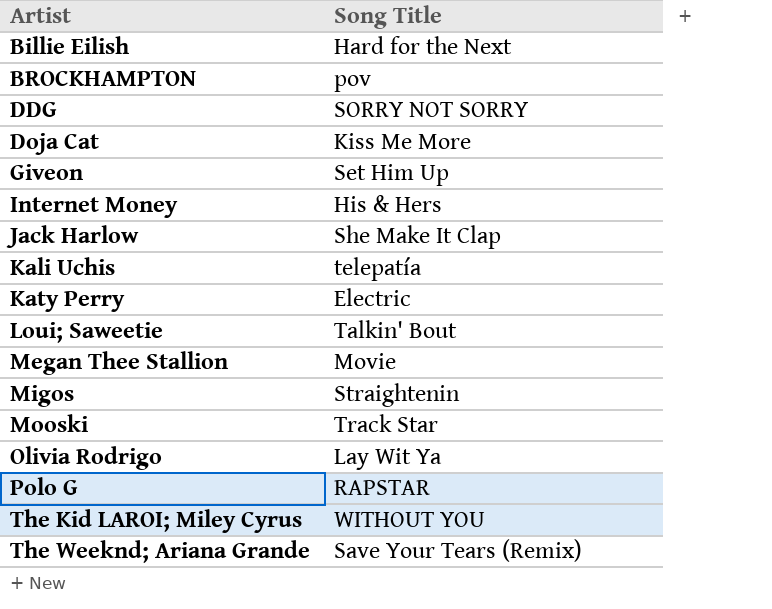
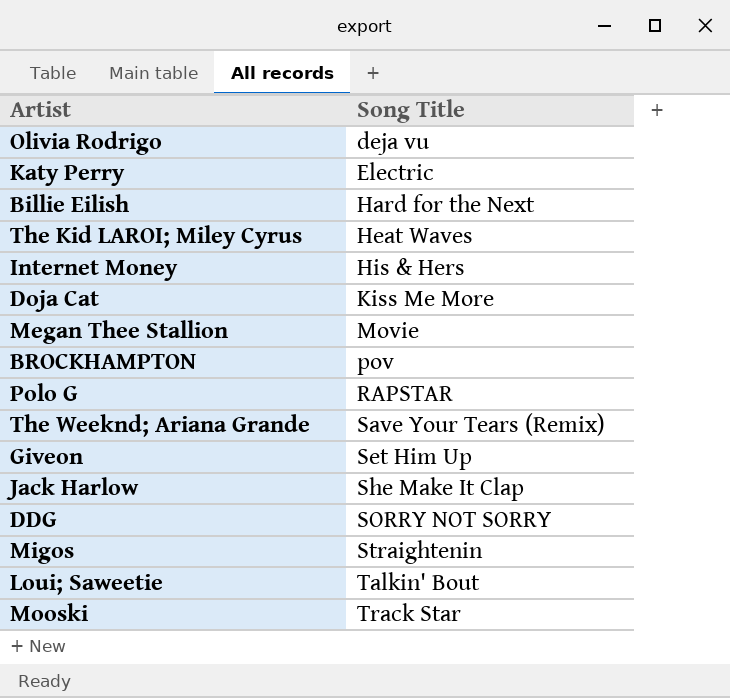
row order: Artist ascending -> Song Title ascending
row Kali Uchis: telepatía -> none
Olivia Rodrigo | Song Title: Lay Wit Ya -> deja vu
The Kid LAROI; Miley Cyrus | Song Title: WITHOUT YOU -> Heat Waves

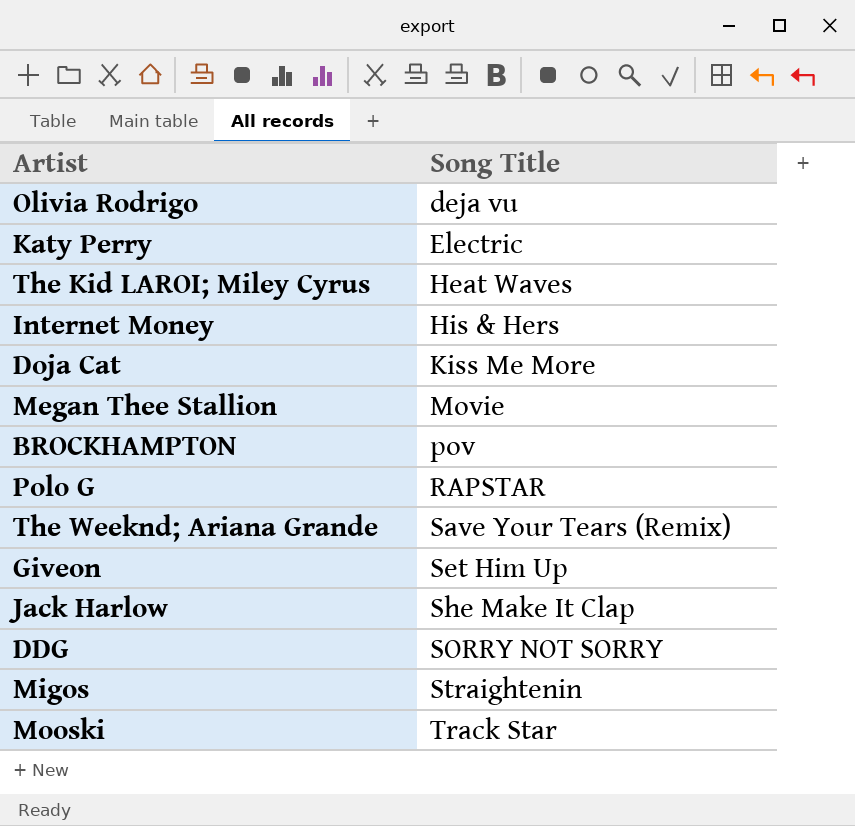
row Billie Eilish: Hard for the Next -> none
row Loui; Saweetie: Talkin' Bout -> none

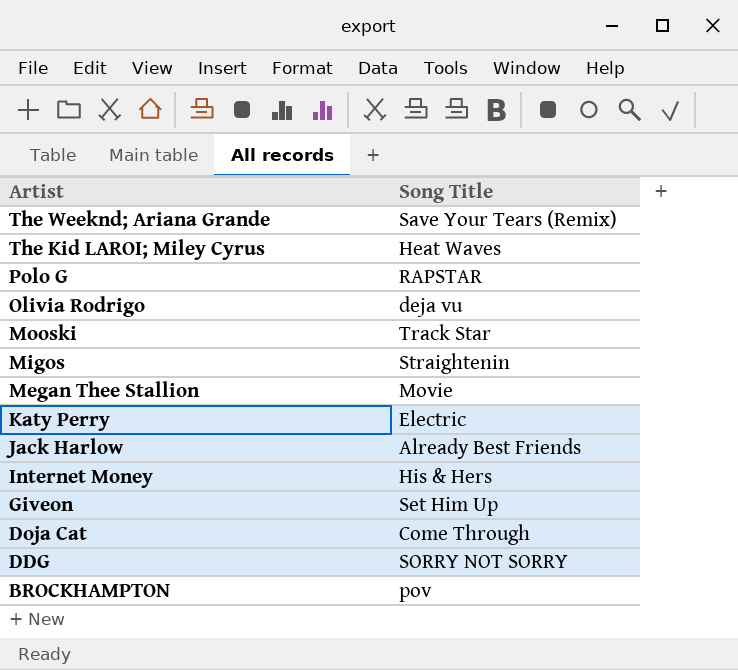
row order: Song Title ascending -> Artist descending
Jack Harlow | Song Title: She Make It Clap -> Already Best Friends
Doja Cat | Song Title: Kiss Me More -> Come Through

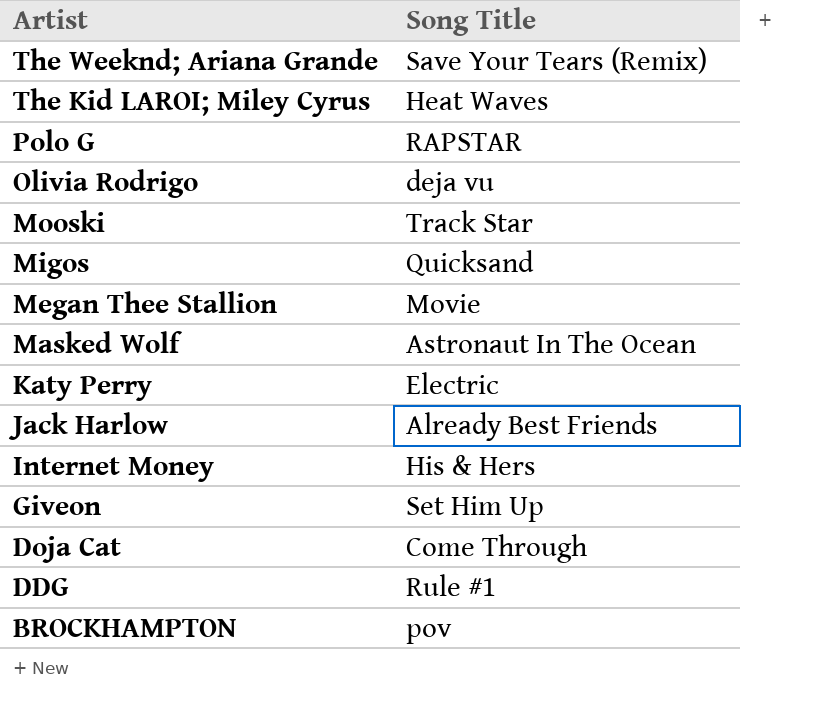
Migos | Song Title: Straightenin -> Quicksand
row Masked Wolf: none -> Astronaut In The Ocean
DDG | Song Title: SORRY NOT SORRY -> Rule #1

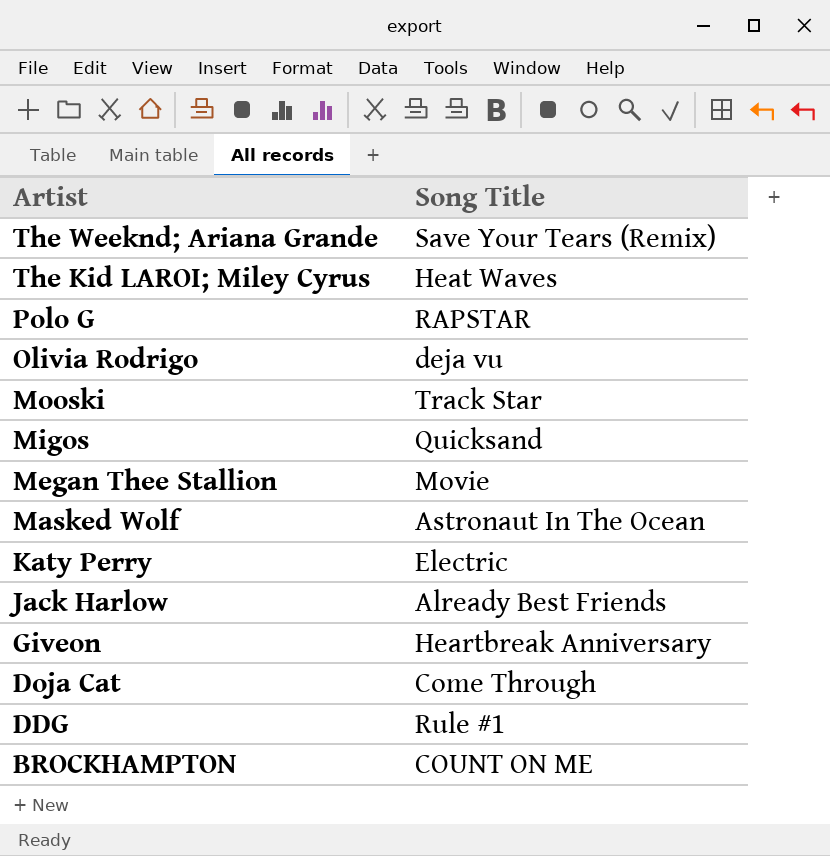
row Internet Money: His & Hers -> none
Giveon | Song Title: Set Him Up -> Heartbreak Anniversary
BROCKHAMPTON | Song Title: pov -> COUNT ON ME

